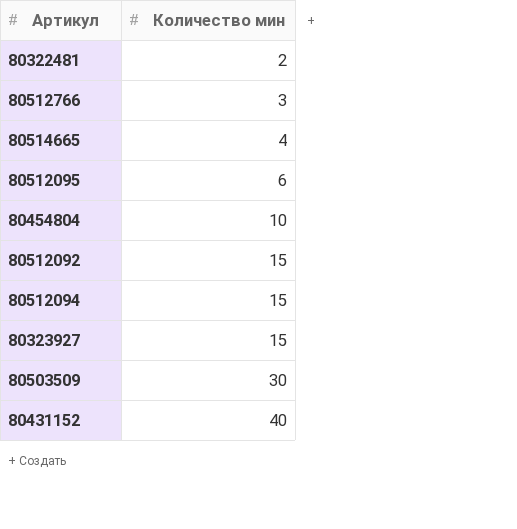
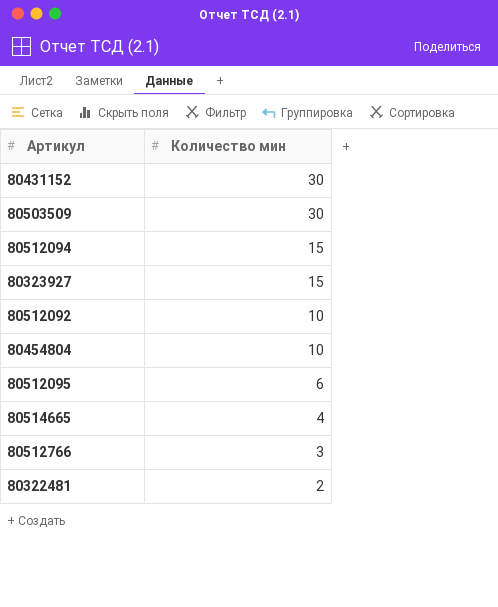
row order: Количество мин ascending -> Количество мин descending
80431152 | Количество мин: 40 -> 30
80512092 | Количество мин: 15 -> 10

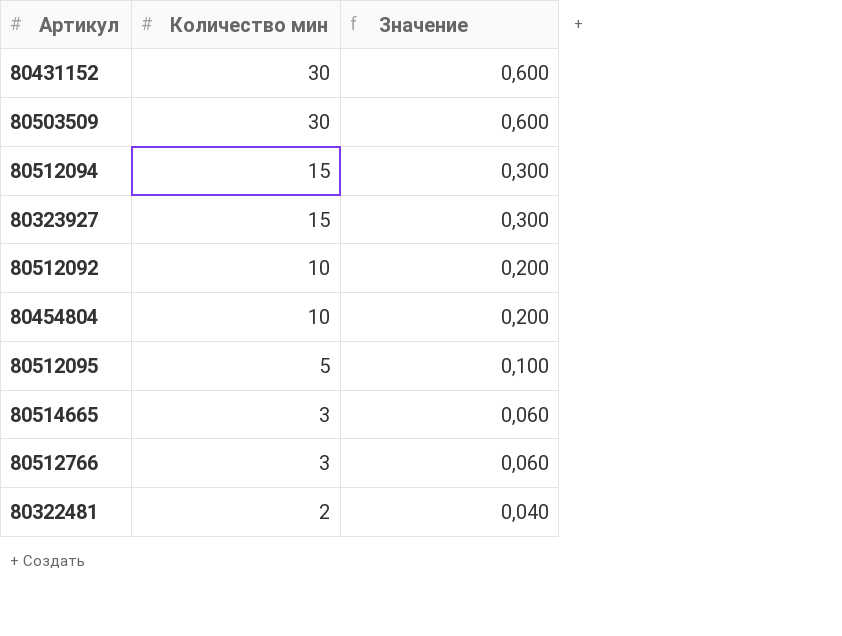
column Значение | formula: none -> [Количество мин] * 0,02
80512095 | Количество мин: 6 -> 5
80514665 | Количество мин: 4 -> 3

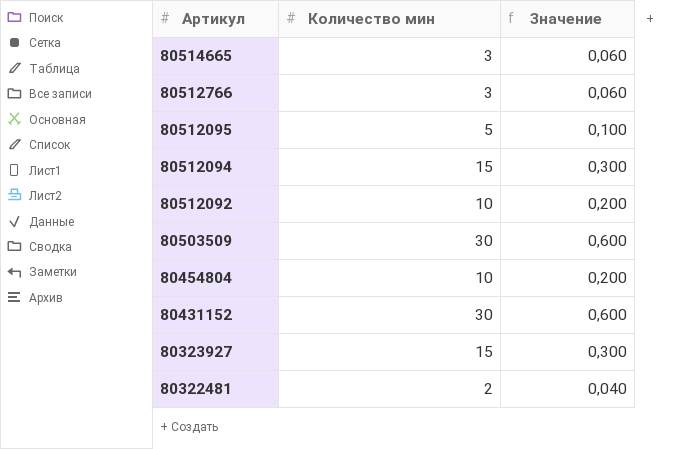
row order: Количество мин descending -> Артикул descending

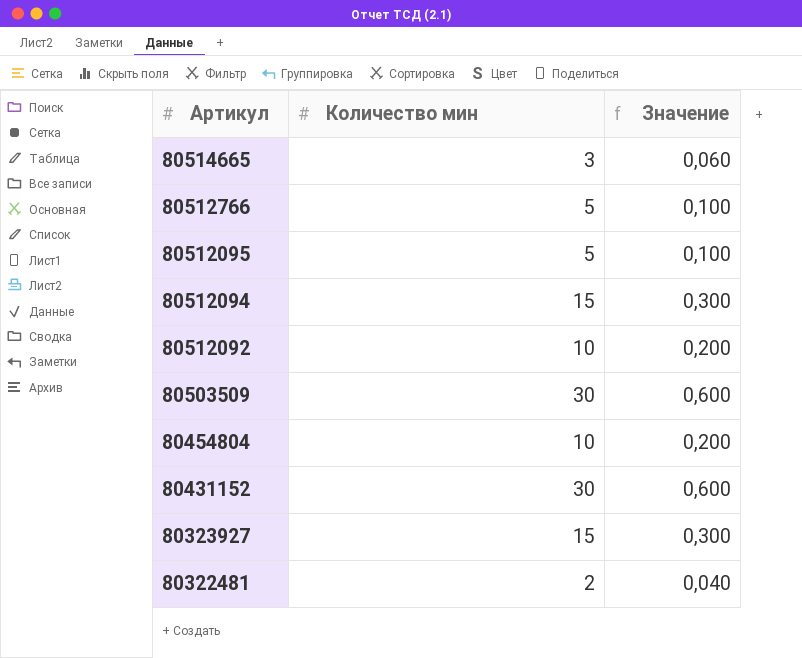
80512766 | Количество мин: 3 -> 5
80512766 | Значение: 0,060 -> 0,100

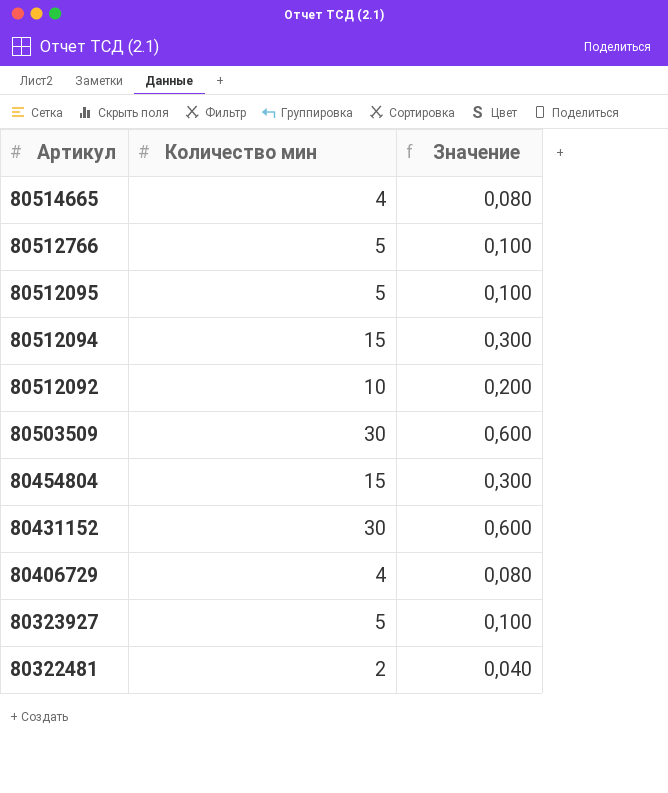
80514665 | Количество мин: 3 -> 4
80514665 | Значение: 0,060 -> 0,080
80454804 | Количество мин: 10 -> 15
80454804 | Значение: 0,200 -> 0,300
row 80406729: none -> 4 | 0,080
80323927 | Количество мин: 15 -> 5
80323927 | Значение: 0,300 -> 0,100

